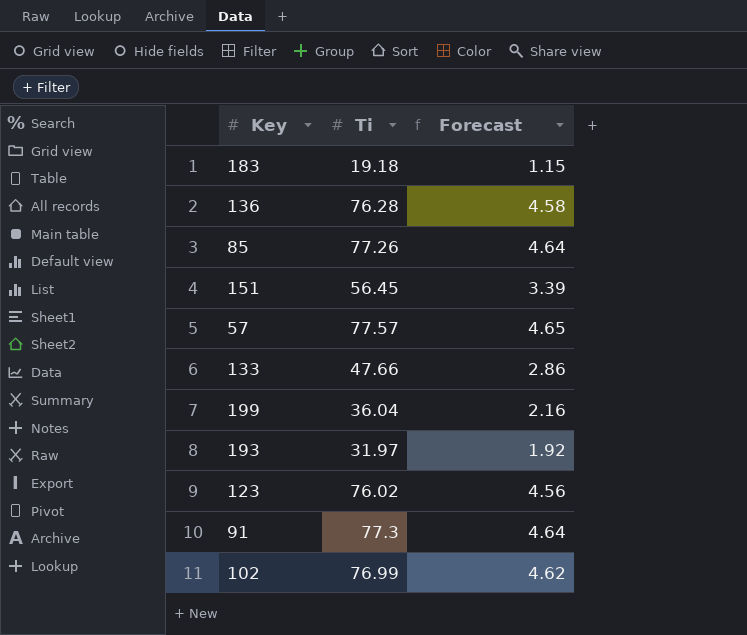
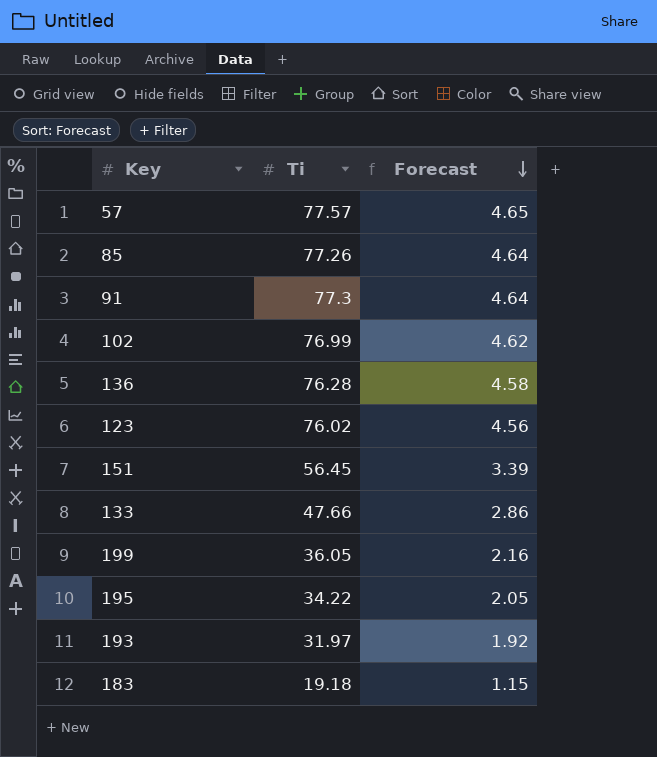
row order: none -> Forecast descending
199 | Ti: 36.04 -> 36.05
row 195: none -> 34.22 | 2.05

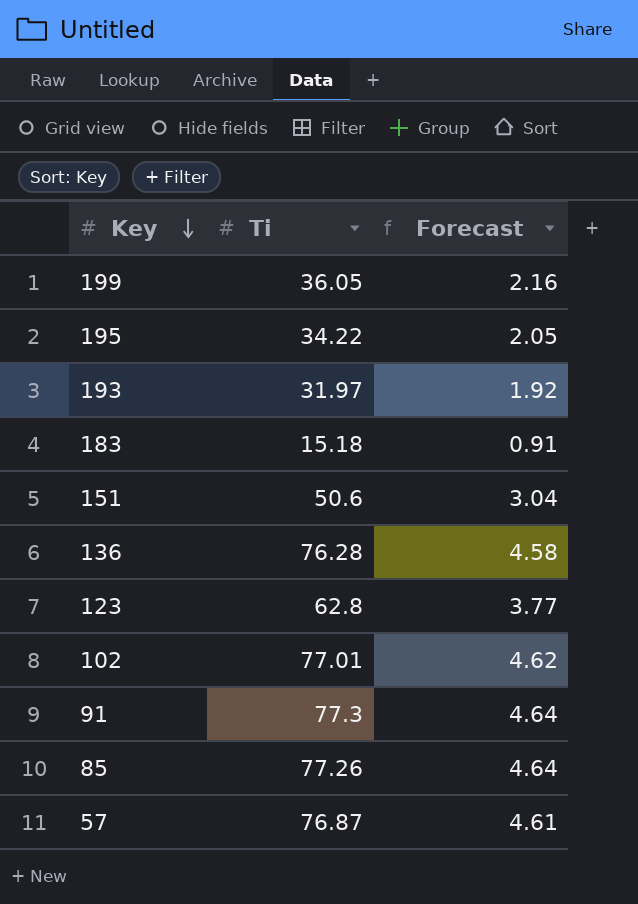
row order: Forecast descending -> Key descending
row 133: 47.66 | 2.86 -> none
183 | Ti: 19.18 -> 15.18
183 | Forecast: 1.15 -> 0.91
151 | Ti: 56.45 -> 50.6
151 | Forecast: 3.39 -> 3.04
123 | Ti: 76.02 -> 62.8
123 | Forecast: 4.56 -> 3.77
102 | Ti: 76.99 -> 77.01
57 | Ti: 77.57 -> 76.87
57 | Forecast: 4.65 -> 4.61

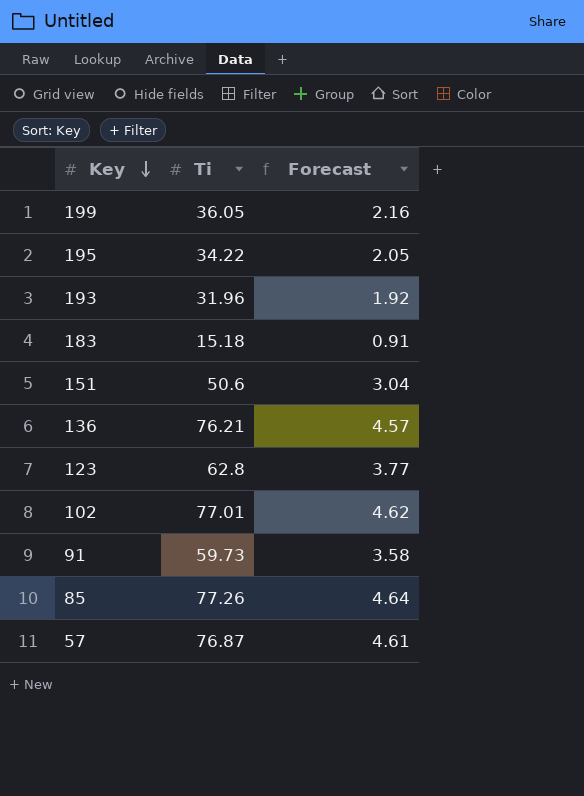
193 | Ti: 31.97 -> 31.96
136 | Ti: 76.28 -> 76.21
136 | Forecast: 4.58 -> 4.57
91 | Ti: 77.3 -> 59.73
91 | Forecast: 4.64 -> 3.58

